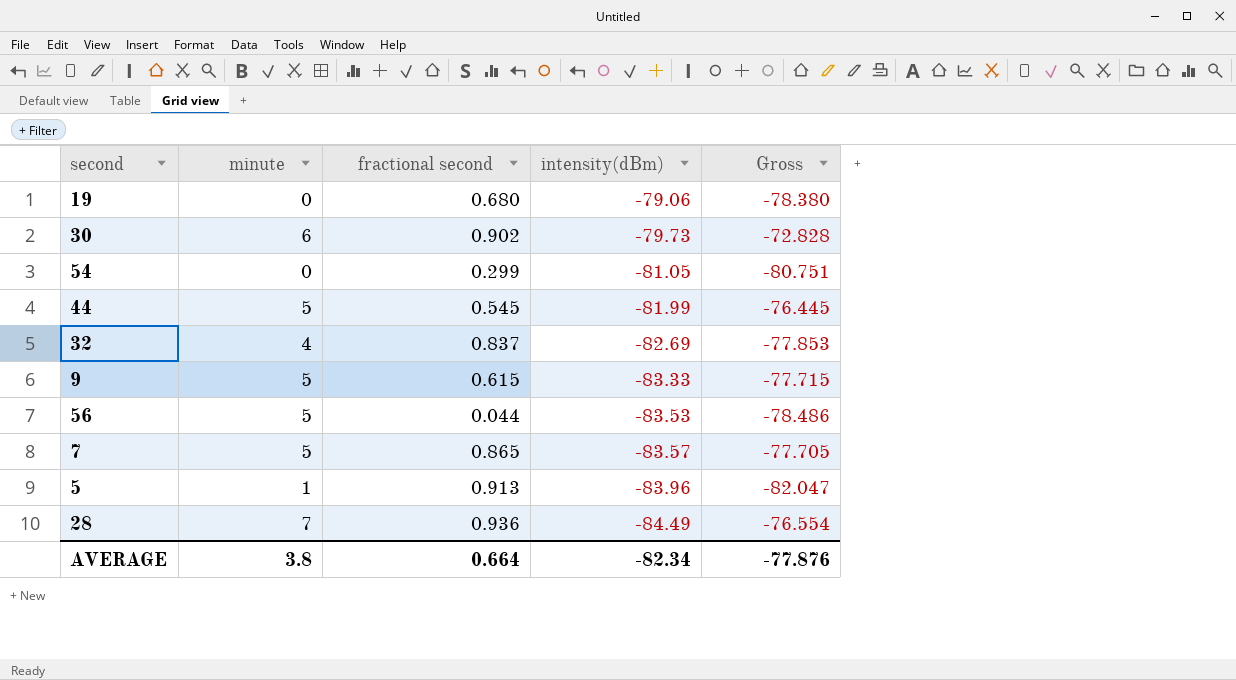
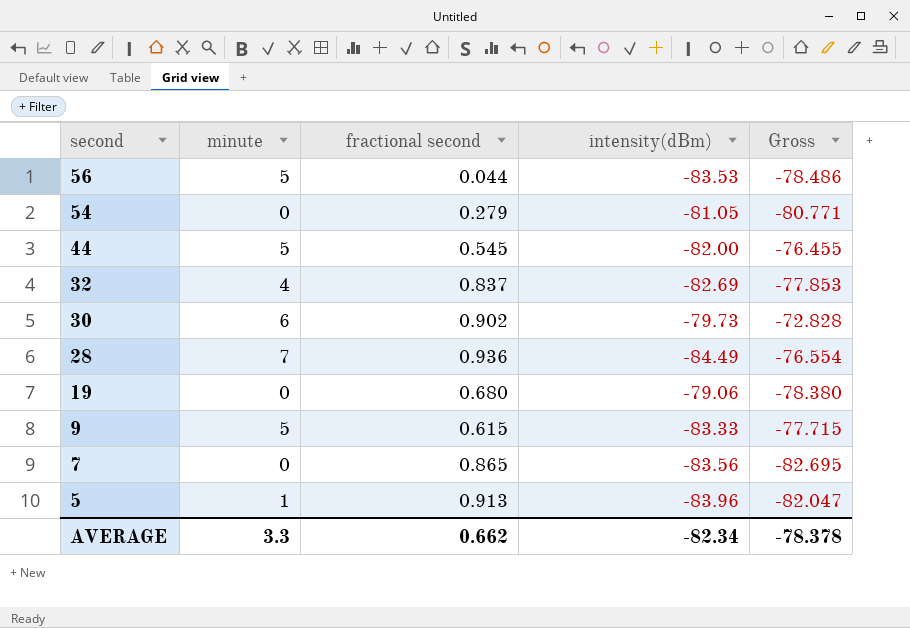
row order: intensity(dBm) descending -> second descending
54 | fractional second: 0.299 -> 0.279
54 | Gross: -80.751 -> -80.771
44 | intensity(dBm): -81.99 -> -82.00
44 | Gross: -76.445 -> -76.455
7 | minute: 5 -> 0
7 | intensity(dBm): -83.57 -> -83.56
7 | Gross: -77.705 -> -82.695
AVERAGE | minute: 3.8 -> 3.3
AVERAGE | fractional second: 0.664 -> 0.662
AVERAGE | Gross: -77.876 -> -78.378

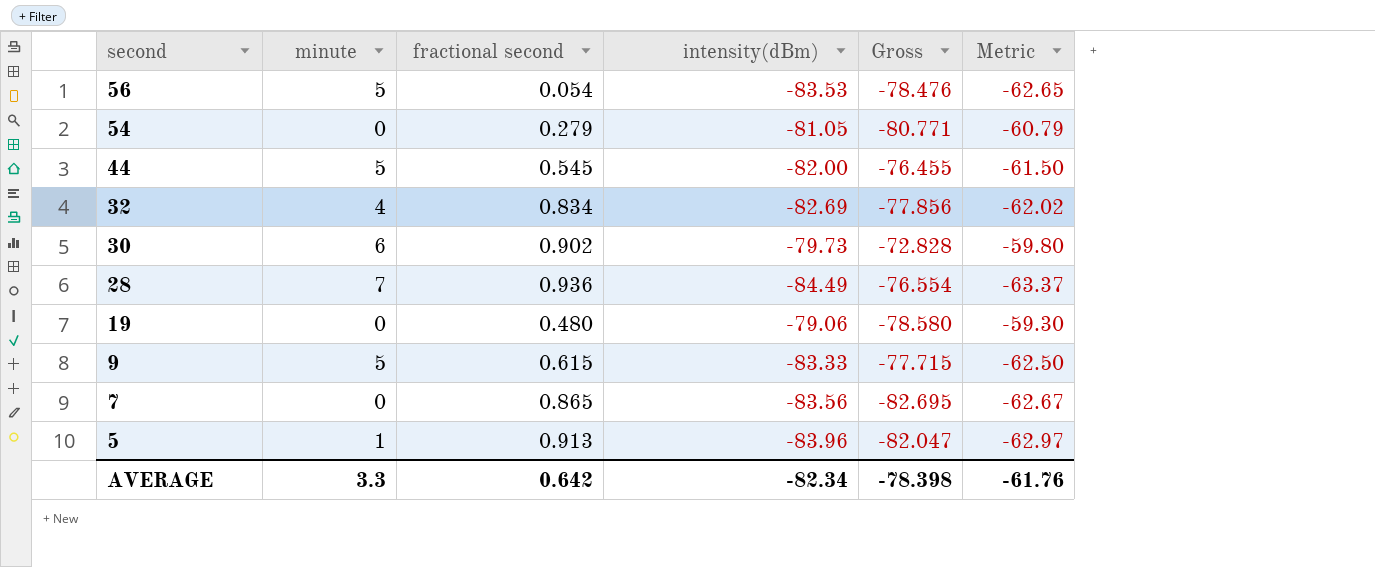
column Metric | formula: none -> [intensity(dBm)] * 0.75
56 | fractional second: 0.044 -> 0.054
56 | Gross: -78.486 -> -78.476
32 | fractional second: 0.837 -> 0.834
32 | Gross: -77.853 -> -77.856
19 | fractional second: 0.680 -> 0.480
19 | Gross: -78.380 -> -78.580
AVERAGE | fractional second: 0.662 -> 0.642
AVERAGE | Gross: -78.378 -> -78.398

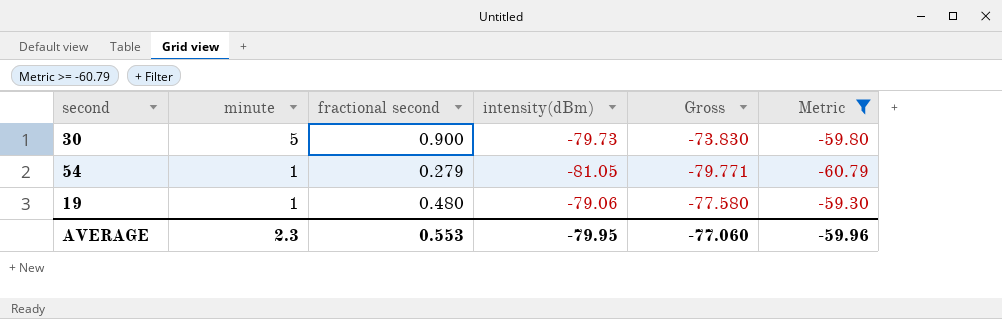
filter: none -> Metric >= -60.79
row order: second descending -> minute descending
30 | minute: 6 -> 5
30 | fractional second: 0.902 -> 0.900
30 | Gross: -72.828 -> -73.830
54 | minute: 0 -> 1
54 | Gross: -80.771 -> -79.771
19 | minute: 0 -> 1
19 | Gross: -78.580 -> -77.580
AVERAGE | minute: 3.3 -> 2.3
AVERAGE | fractional second: 0.642 -> 0.553
AVERAGE | intensity(dBm): -82.34 -> -79.95
AVERAGE | Gross: -78.398 -> -77.060
AVERAGE | Metric: -61.76 -> -59.96

